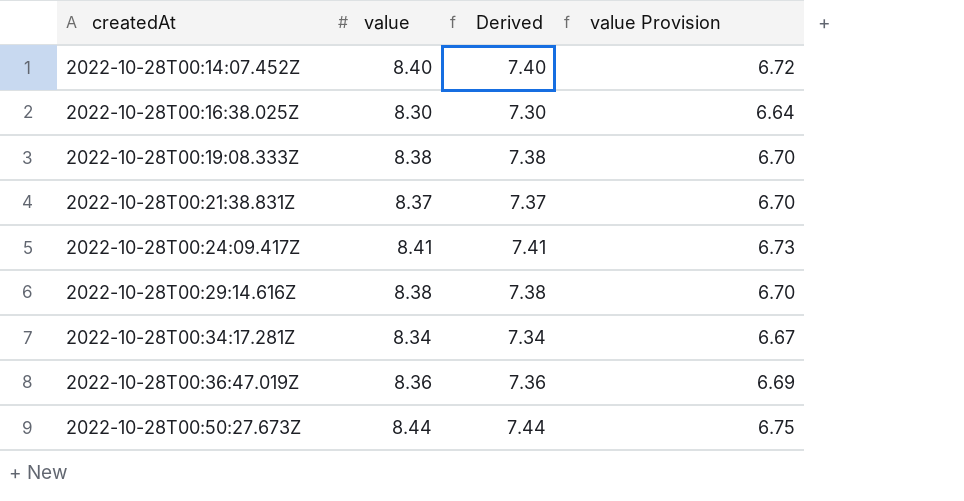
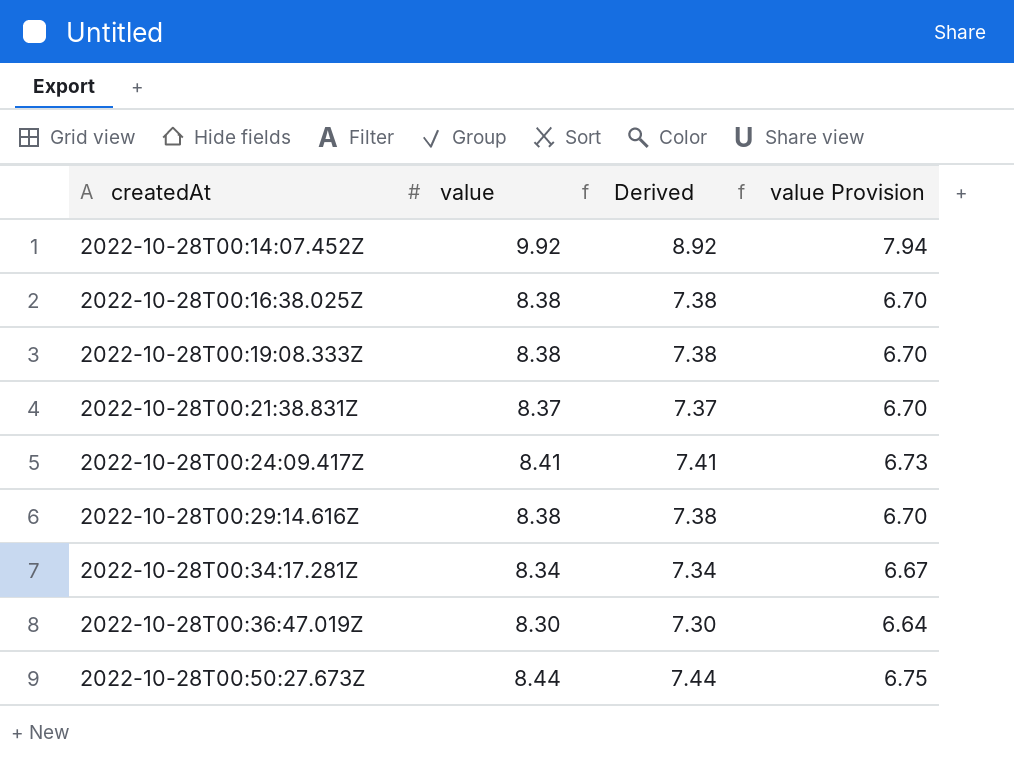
2022-10-28T00:14:07.452Z | value: 8.40 -> 9.92
2022-10-28T00:14:07.452Z | Derived: 7.40 -> 8.92
2022-10-28T00:14:07.452Z | value Provision: 6.72 -> 7.94
2022-10-28T00:16:38.025Z | value: 8.30 -> 8.38
2022-10-28T00:16:38.025Z | Derived: 7.30 -> 7.38
2022-10-28T00:16:38.025Z | value Provision: 6.64 -> 6.70
2022-10-28T00:36:47.019Z | value: 8.36 -> 8.30
2022-10-28T00:36:47.019Z | Derived: 7.36 -> 7.30
2022-10-28T00:36:47.019Z | value Provision: 6.69 -> 6.64

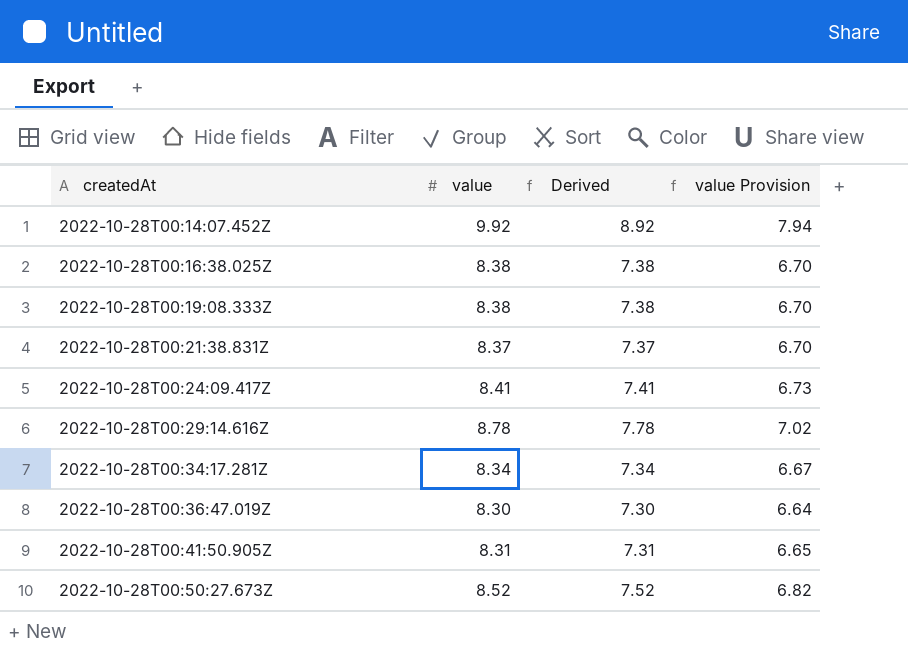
2022-10-28T00:29:14.616Z | value: 8.38 -> 8.78
2022-10-28T00:29:14.616Z | Derived: 7.38 -> 7.78
2022-10-28T00:29:14.616Z | value Provision: 6.70 -> 7.02
row 2022-10-28T00:41:50.905Z: none -> 8.31 | 7.31 | 6.65
2022-10-28T00:50:27.673Z | value: 8.44 -> 8.52
2022-10-28T00:50:27.673Z | Derived: 7.44 -> 7.52
2022-10-28T00:50:27.673Z | value Provision: 6.75 -> 6.82

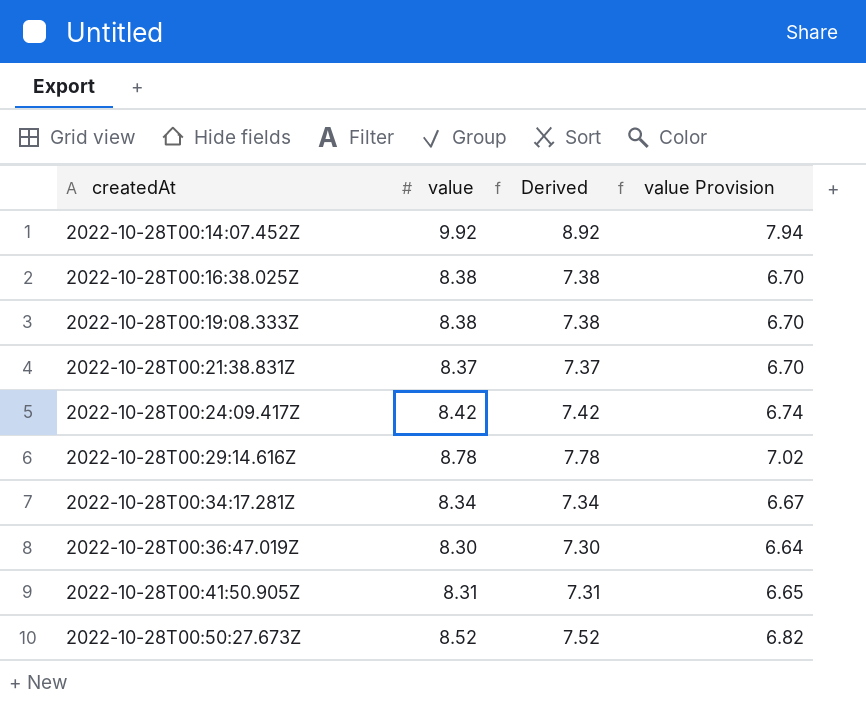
2022-10-28T00:24:09.417Z | value: 8.41 -> 8.42
2022-10-28T00:24:09.417Z | Derived: 7.41 -> 7.42
2022-10-28T00:24:09.417Z | value Provision: 6.73 -> 6.74

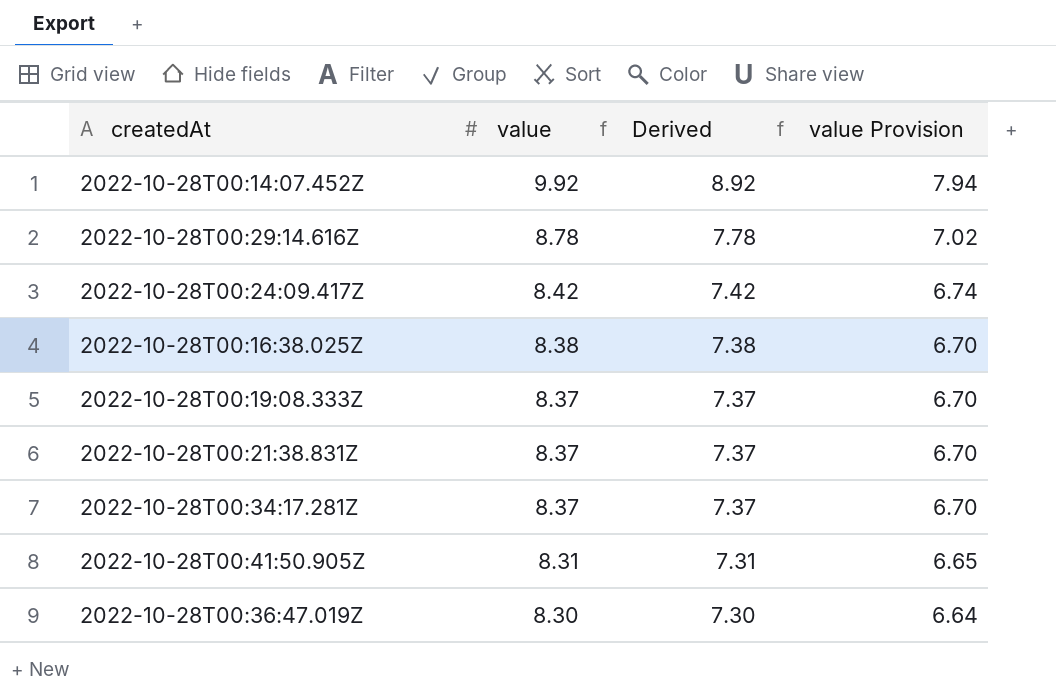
row order: createdAt ascending -> value descending
row 2022-10-28T00:50:27.673Z: 8.52 | 7.52 | 6.82 -> none
2022-10-28T00:19:08.333Z | value: 8.38 -> 8.37
2022-10-28T00:19:08.333Z | Derived: 7.38 -> 7.37
2022-10-28T00:34:17.281Z | value: 8.34 -> 8.37
2022-10-28T00:34:17.281Z | Derived: 7.34 -> 7.37
2022-10-28T00:34:17.281Z | value Provision: 6.67 -> 6.70

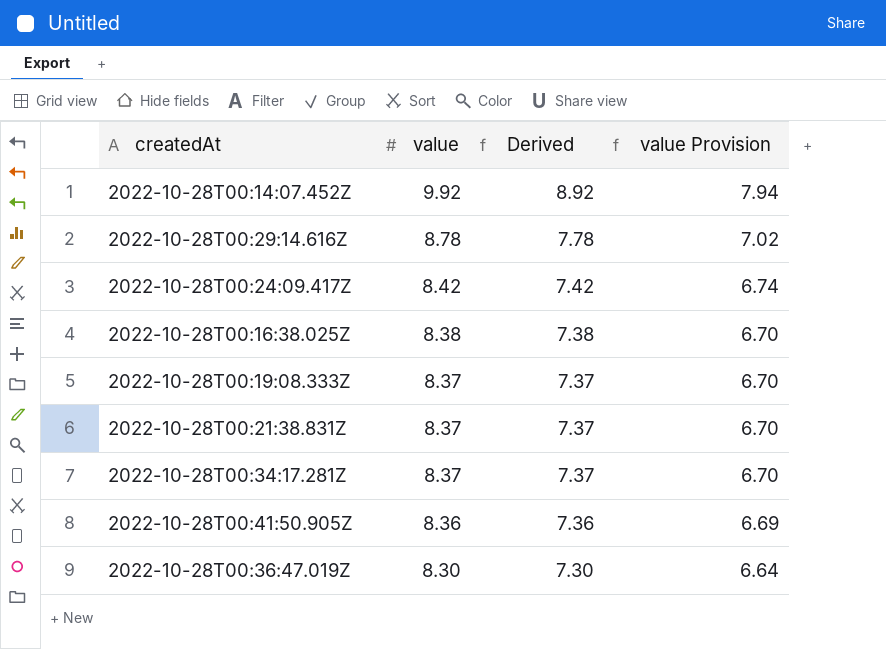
2022-10-28T00:41:50.905Z | value: 8.31 -> 8.36
2022-10-28T00:41:50.905Z | Derived: 7.31 -> 7.36
2022-10-28T00:41:50.905Z | value Provision: 6.65 -> 6.69

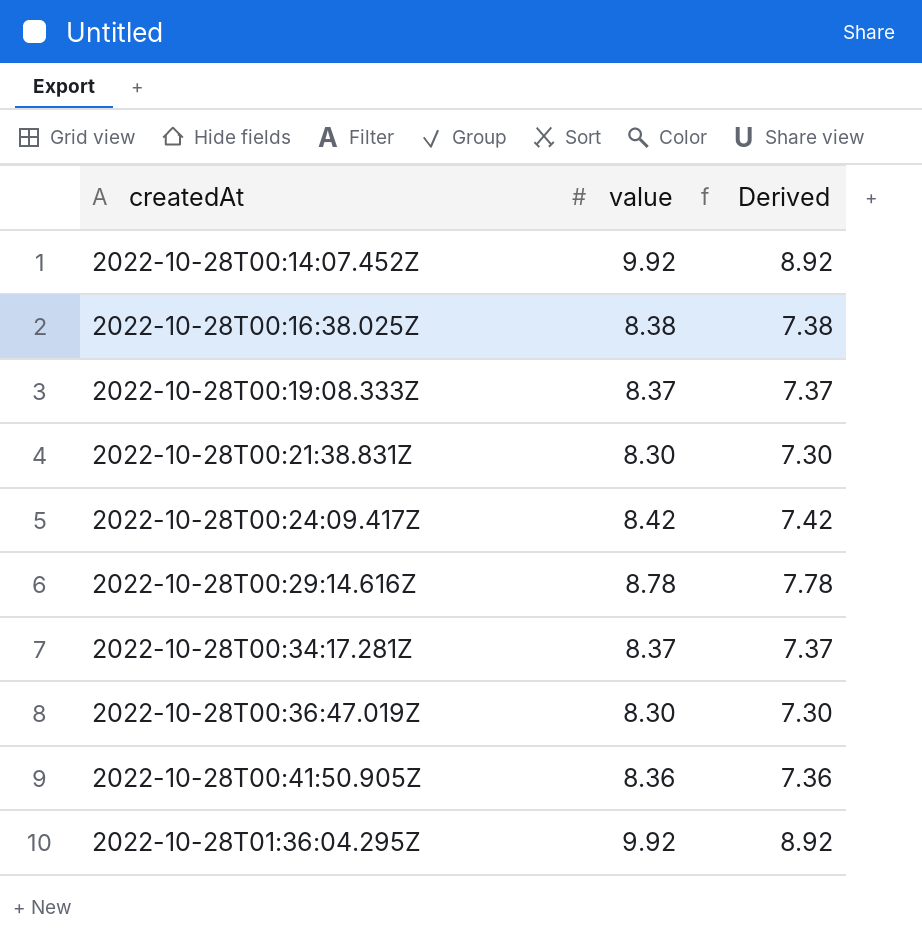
row order: value descending -> createdAt ascending
column value Provision | formula: [value] * 0.8 -> none
2022-10-28T00:21:38.831Z | value: 8.37 -> 8.30
2022-10-28T00:21:38.831Z | Derived: 7.37 -> 7.30
row 2022-10-28T01:36:04.295Z: none -> 9.92 | 8.92

